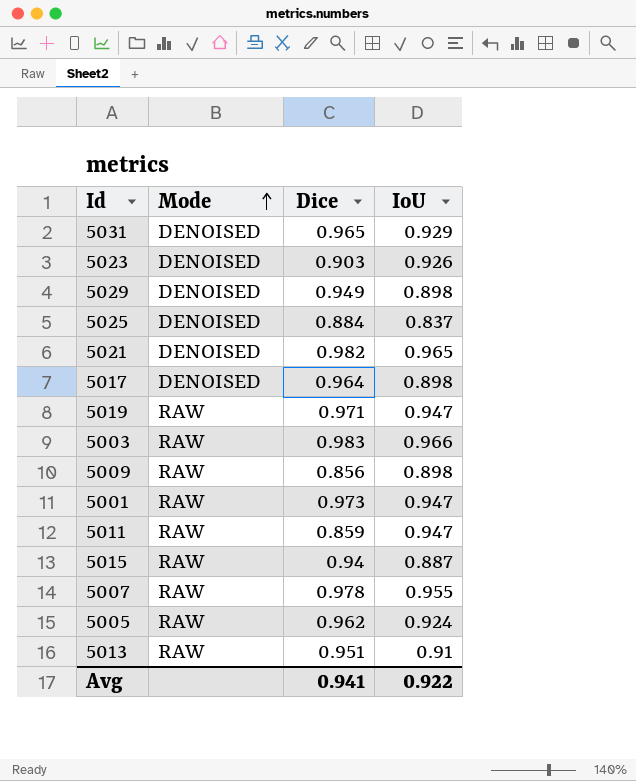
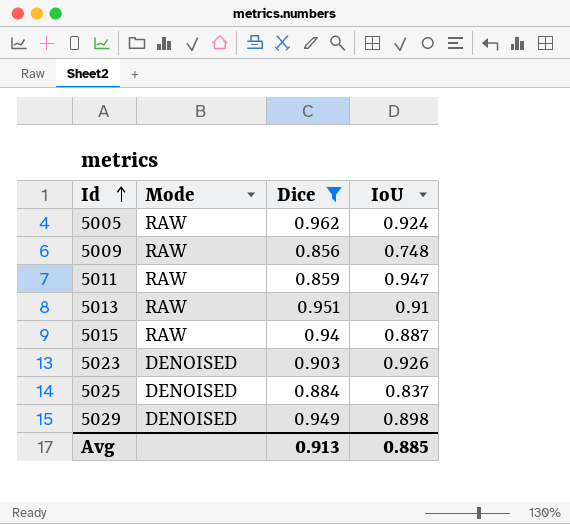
filter: none -> Dice <= 0.962
row order: Mode ascending -> Id ascending
5009 | IoU: 0.898 -> 0.748
Avg | Dice: 0.941 -> 0.913
Avg | IoU: 0.922 -> 0.885

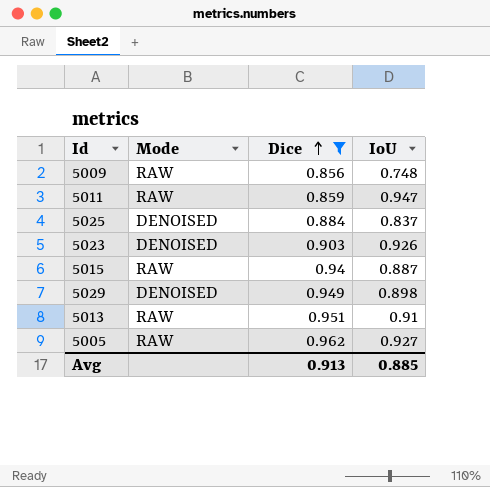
row order: Id ascending -> Dice ascending
5005 | IoU: 0.924 -> 0.927

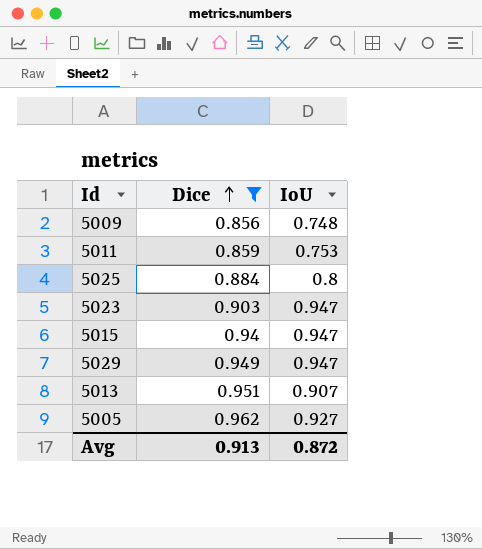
column Mode | position: 2 -> none
5011 | IoU: 0.947 -> 0.753
5025 | IoU: 0.837 -> 0.8
5023 | IoU: 0.926 -> 0.947
5015 | IoU: 0.887 -> 0.947
5029 | IoU: 0.898 -> 0.947
5013 | IoU: 0.91 -> 0.907
Avg | IoU: 0.885 -> 0.872

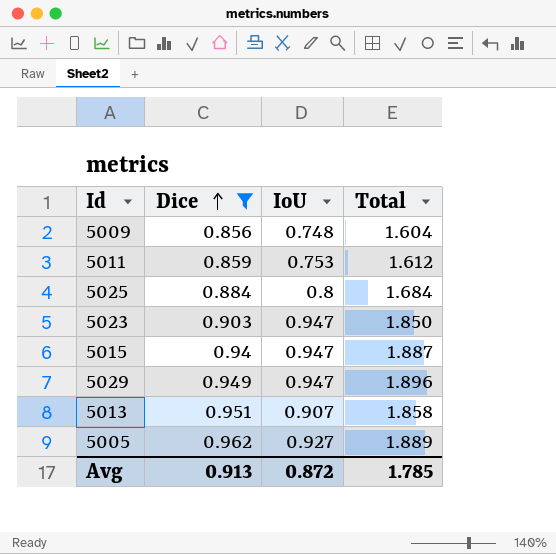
column Total | formula: none -> [Dice] + [IoU]

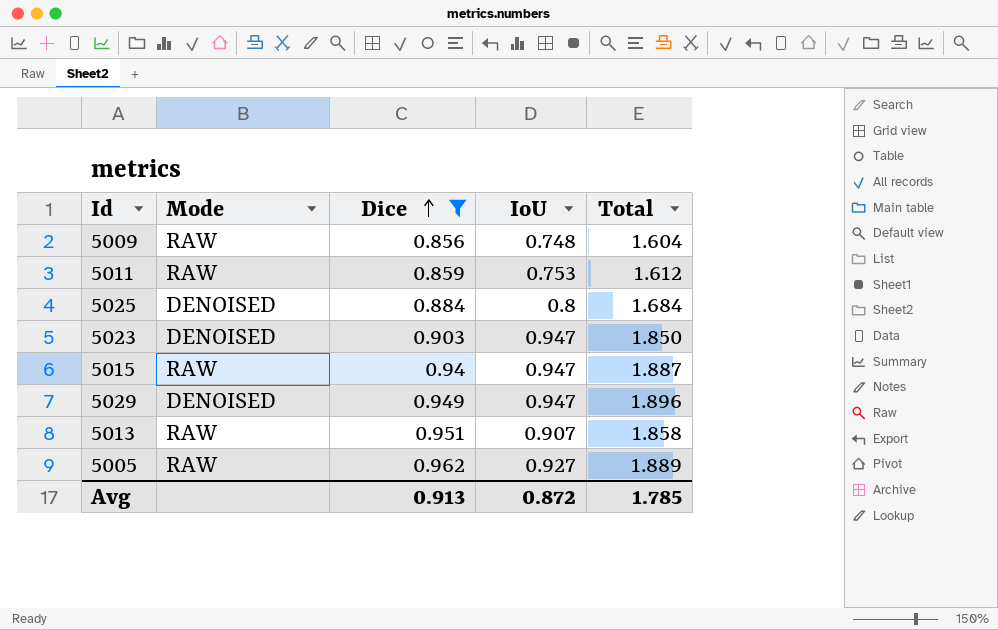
column Mode | position: none -> 2

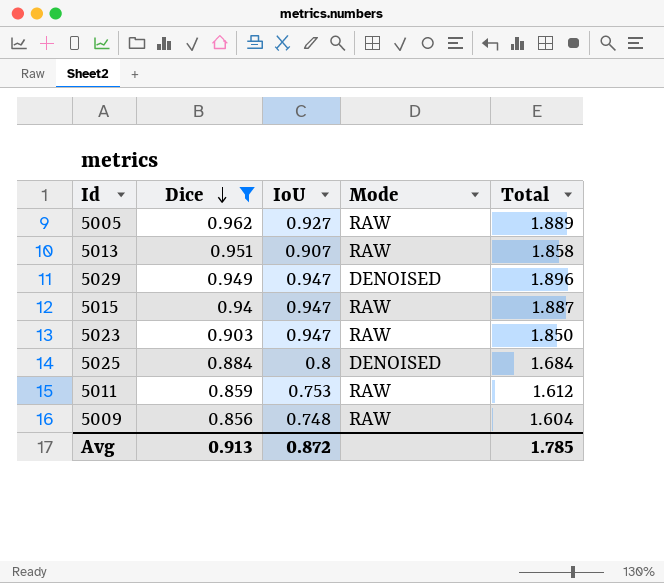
row order: Dice ascending -> Dice descending
column Mode | position: 2 -> 4
5023 | Mode: DENOISED -> RAW

